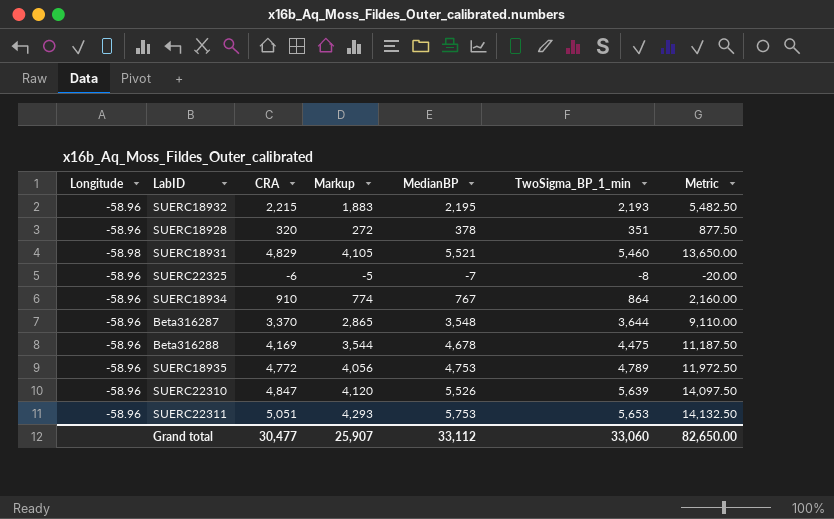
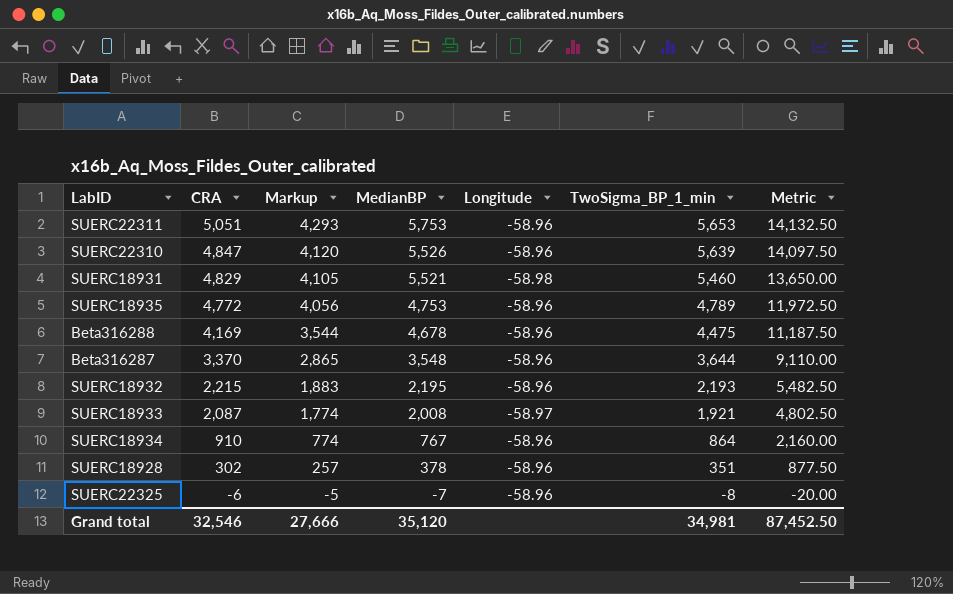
row order: none -> CRA descending
column Longitude | position: 1 -> 5
row SUERC18933: none -> 2,087 | 1,774 | 2,008 | -58.97 | 1,921 | 4,802.50
SUERC18928 | CRA: 320 -> 302
SUERC18928 | Markup: 272 -> 257
Grand total | CRA: 30,477 -> 32,546
Grand total | Markup: 25,907 -> 27,666
Grand total | MedianBP: 33,112 -> 35,120
Grand total | TwoSigma_BP_1_min: 33,060 -> 34,981
Grand total | Metric: 82,650.00 -> 87,452.50

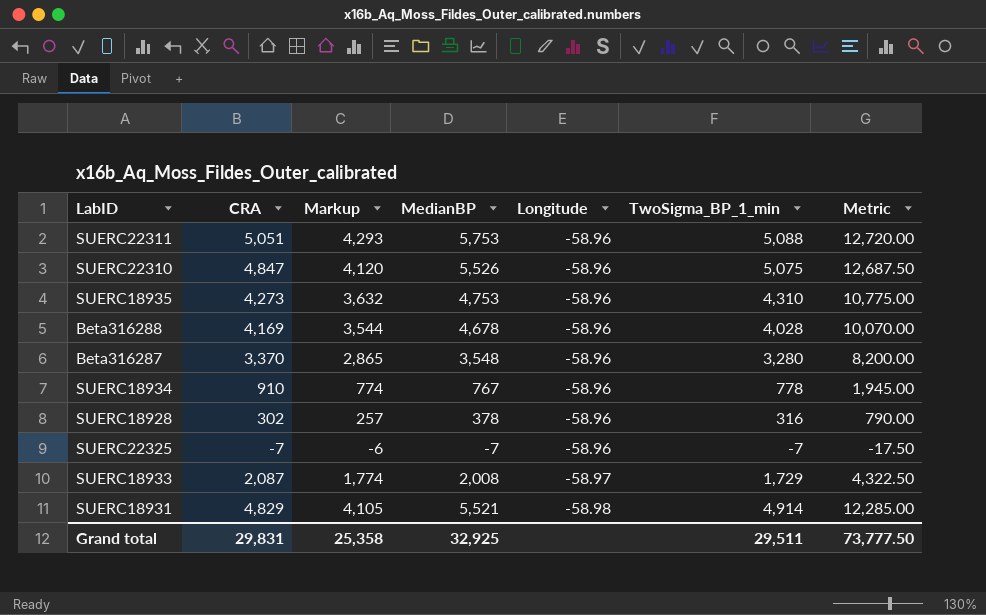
row order: CRA descending -> Longitude descending
row SUERC18932: 2,215 | 1,883 | 2,195 | -58.96 | 2,193 | 5,482.50 -> none
SUERC22311 | TwoSigma_BP_1_min: 5,653 -> 5,088
SUERC22311 | Metric: 14,132.50 -> 12,720.00
SUERC22310 | TwoSigma_BP_1_min: 5,639 -> 5,075
SUERC22310 | Metric: 14,097.50 -> 12,687.50
SUERC18935 | CRA: 4,772 -> 4,273
SUERC18935 | Markup: 4,056 -> 3,632
SUERC18935 | TwoSigma_BP_1_min: 4,789 -> 4,310
SUERC18935 | Metric: 11,972.50 -> 10,775.00
Beta316288 | TwoSigma_BP_1_min: 4,475 -> 4,028
Beta316288 | Metric: 11,187.50 -> 10,070.00
Beta316287 | TwoSigma_BP_1_min: 3,644 -> 3,280
Beta316287 | Metric: 9,110.00 -> 8,200.00
SUERC18934 | TwoSigma_BP_1_min: 864 -> 778
SUERC18934 | Metric: 2,160.00 -> 1,945.00
SUERC18928 | TwoSigma_BP_1_min: 351 -> 316
SUERC18928 | Metric: 877.50 -> 790.00
SUERC22325 | CRA: -6 -> -7
SUERC22325 | Markup: -5 -> -6
SUERC22325 | TwoSigma_BP_1_min: -8 -> -7
SUERC22325 | Metric: -20.00 -> -17.50
SUERC18933 | TwoSigma_BP_1_min: 1,921 -> 1,729
SUERC18933 | Metric: 4,802.50 -> 4,322.50
SUERC18931 | TwoSigma_BP_1_min: 5,460 -> 4,914
SUERC18931 | Metric: 13,650.00 -> 12,285.00
Grand total | CRA: 32,546 -> 29,831
Grand total | Markup: 27,666 -> 25,358
Grand total | MedianBP: 35,120 -> 32,925
Grand total | TwoSigma_BP_1_min: 34,981 -> 29,511
Grand total | Metric: 87,452.50 -> 73,777.50

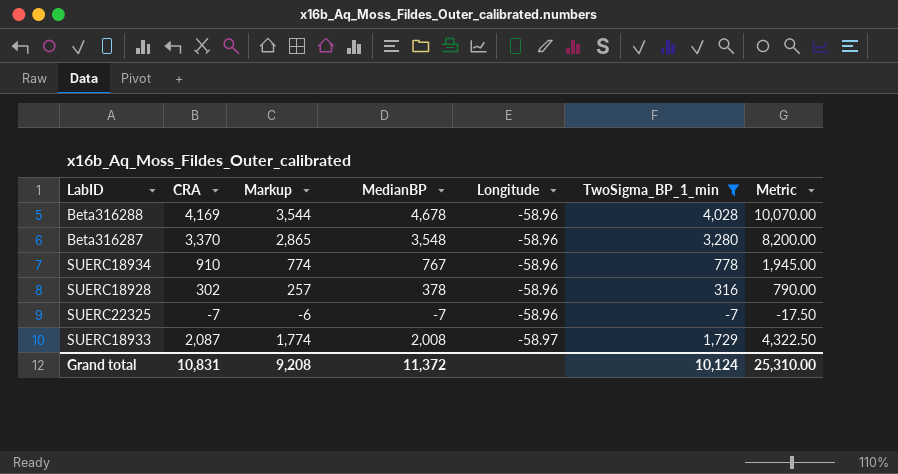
filter: none -> TwoSigma_BP_1_min <= 4,028
Grand total | CRA: 29,831 -> 10,831
Grand total | Markup: 25,358 -> 9,208
Grand total | MedianBP: 32,925 -> 11,372
Grand total | TwoSigma_BP_1_min: 29,511 -> 10,124
Grand total | Metric: 73,777.50 -> 25,310.00

